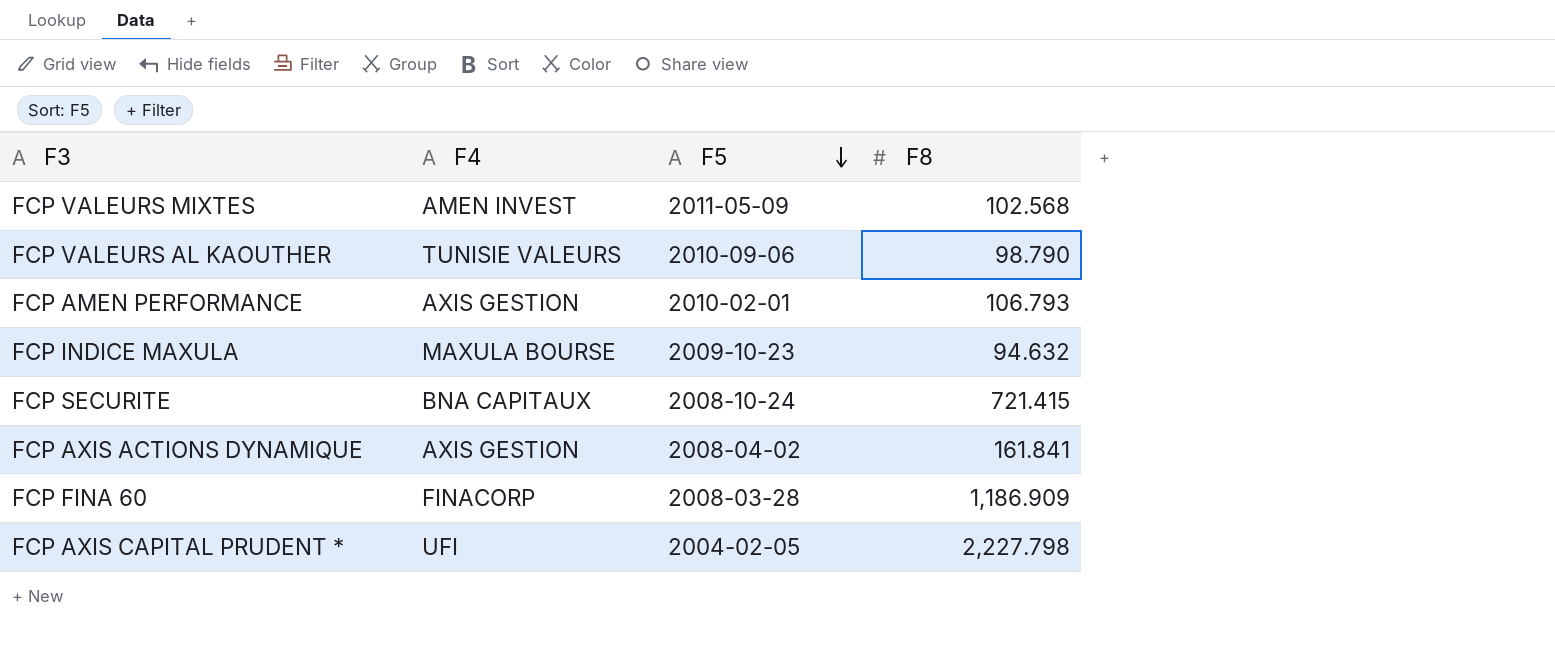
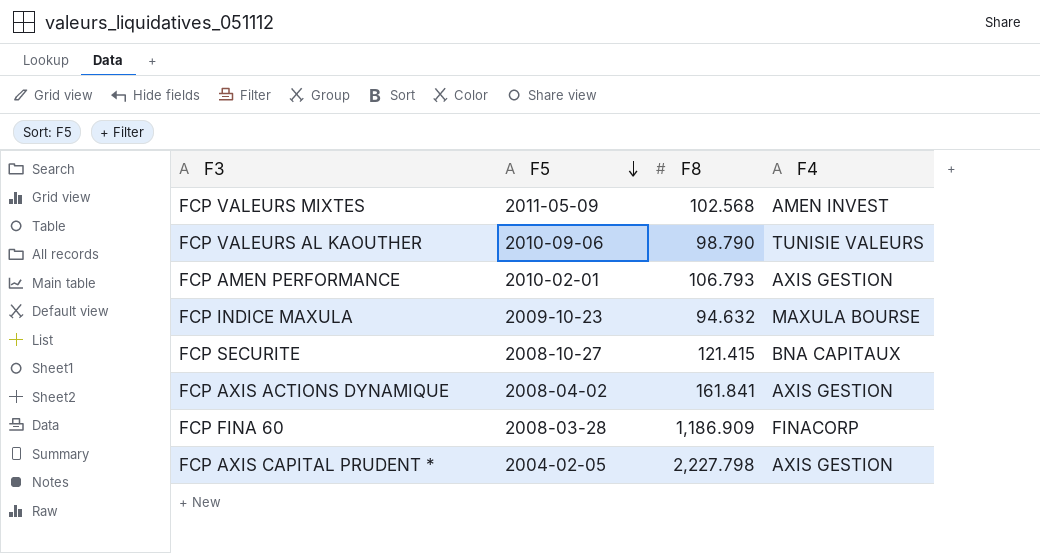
column F4 | position: 2 -> 4
FCP SECURITE | F5: 2008-10-24 -> 2008-10-27
FCP SECURITE | F8: 721.415 -> 121.415
FCP AXIS CAPITAL PRUDENT * | F4: UFI -> AXIS GESTION

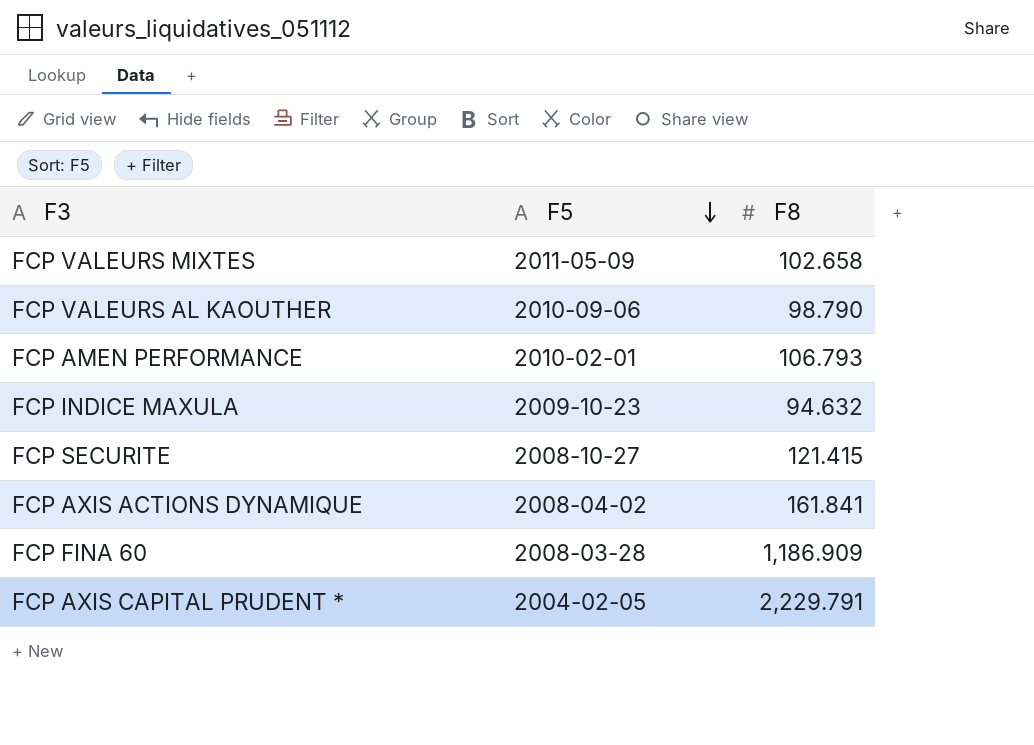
column F4 | position: 4 -> none
FCP VALEURS MIXTES | F8: 102.568 -> 102.658
FCP AXIS CAPITAL PRUDENT * | F8: 2,227.798 -> 2,229.791

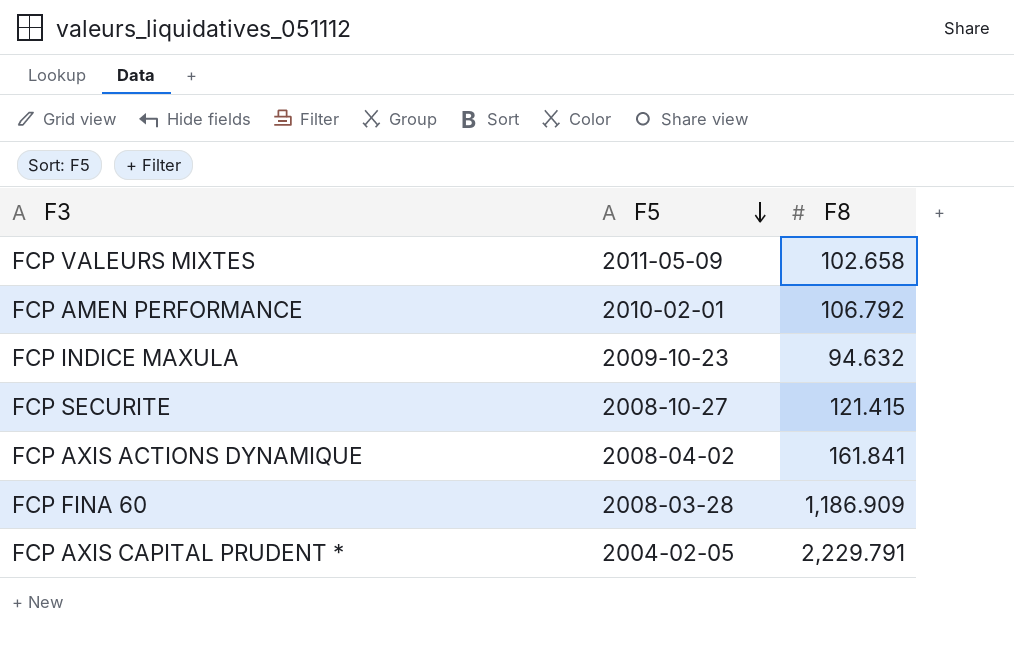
row FCP VALEURS AL KAOUTHER: 2010-09-06 | 98.790 -> none
FCP AMEN PERFORMANCE | F8: 106.793 -> 106.792

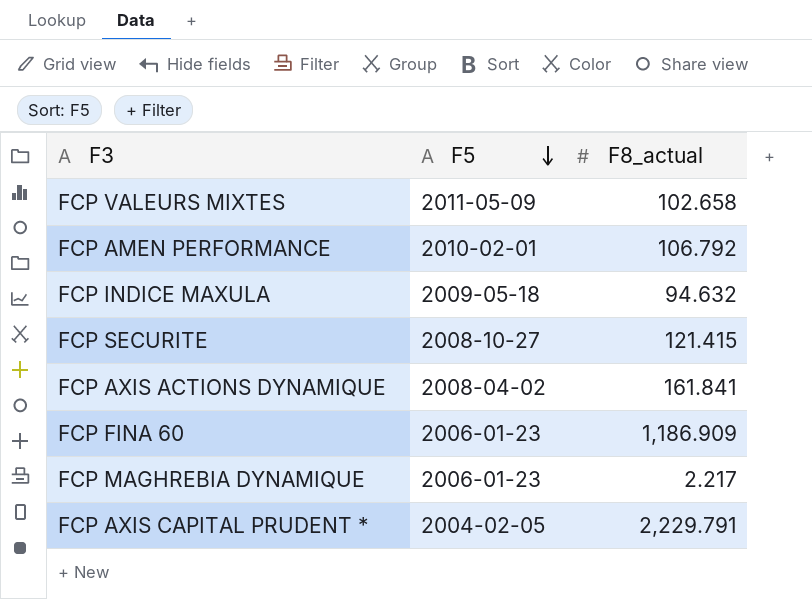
column name: F8 -> F8_actual
FCP INDICE MAXULA | F5: 2009-10-23 -> 2009-05-18
FCP FINA 60 | F5: 2008-03-28 -> 2006-01-23
row FCP MAGHREBIA DYNAMIQUE: none -> 2006-01-23 | 2.217

